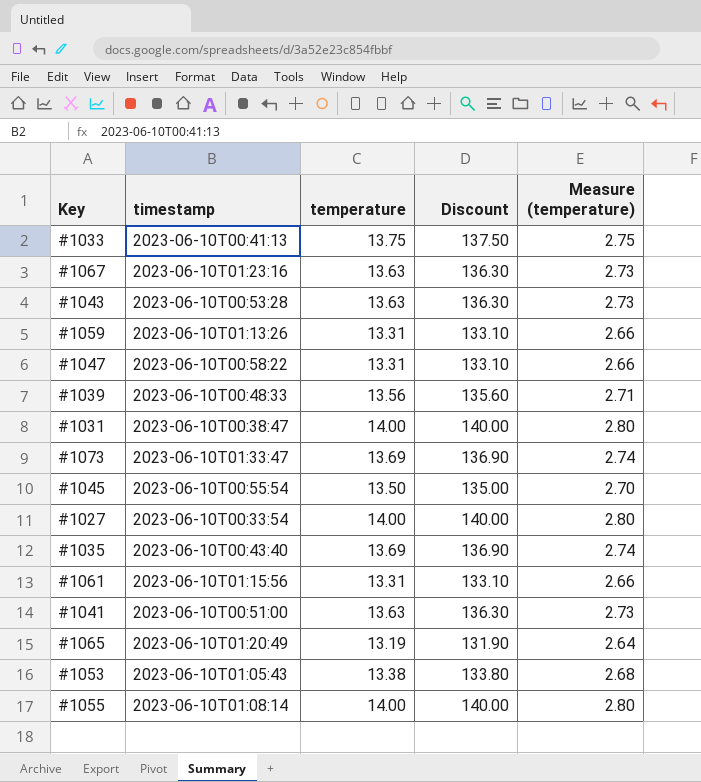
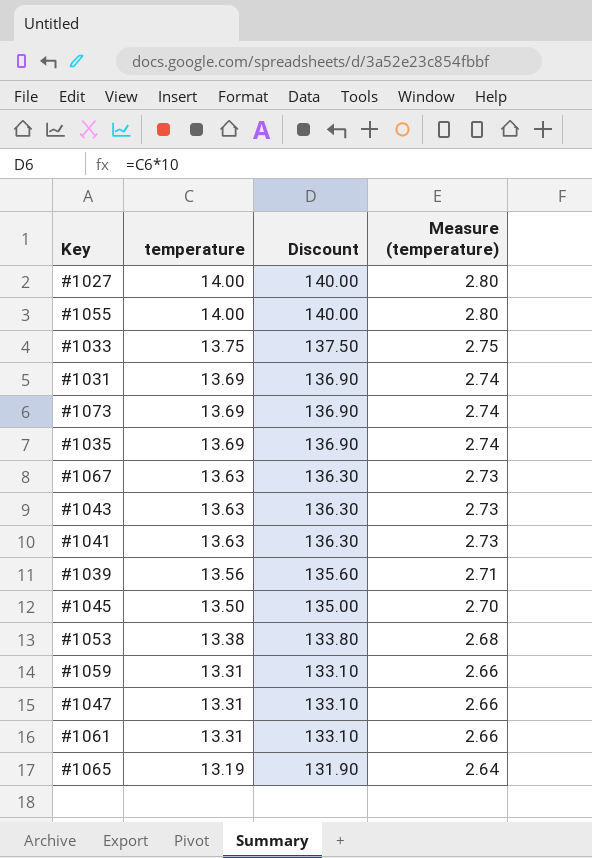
row order: none -> temperature descending
column timestamp | position: 2 -> none
#1031 | temperature: 14.00 -> 13.69
#1031 | Discount: 140.00 -> 136.90
#1031 | Measure (temperature): 2.80 -> 2.74

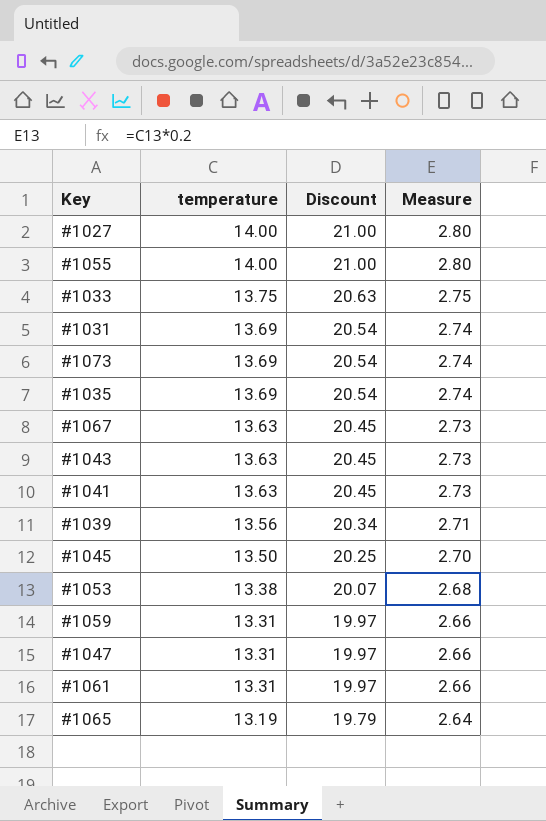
column Discount | formula: [temperature] * 10 -> [temperature] * 1.5
column name: Measure (temperature) -> Measure

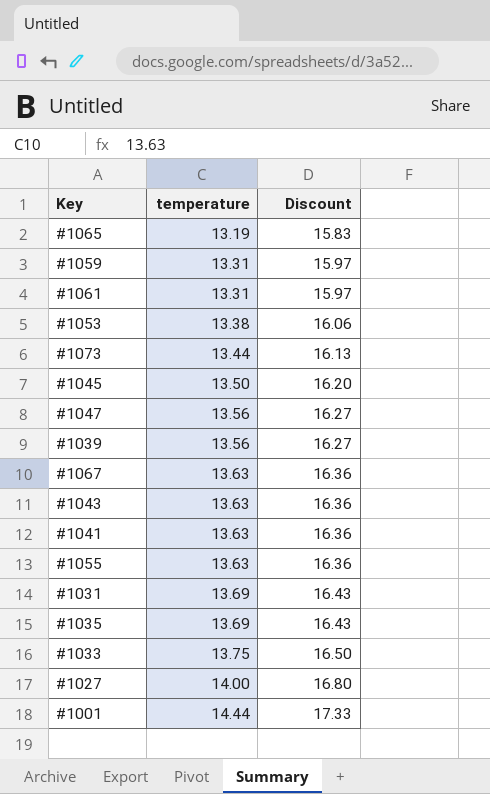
row order: temperature descending -> temperature ascending
column Measure | formula: [temperature] * 0.2 -> none
column Discount | formula: [temperature] * 1.5 -> [temperature] * 1.2
#1073 | temperature: 13.69 -> 13.44
#1047 | temperature: 13.31 -> 13.56
#1055 | temperature: 14.00 -> 13.63
row #1001: none -> 14.44 | 17.33

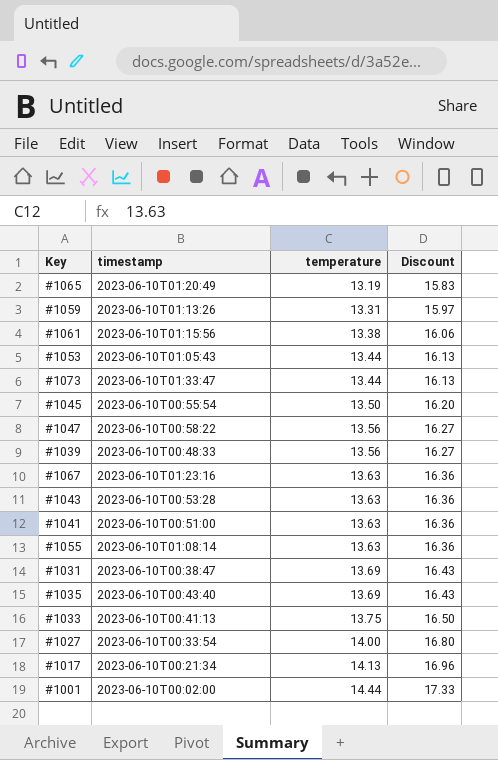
column timestamp | position: none -> 2
#1061 | temperature: 13.31 -> 13.38
#1061 | Discount: 15.97 -> 16.06
#1053 | temperature: 13.38 -> 13.44
#1053 | Discount: 16.06 -> 16.13
row #1017: none -> 2023-06-10T00:21:34 | 14.13 | 16.96

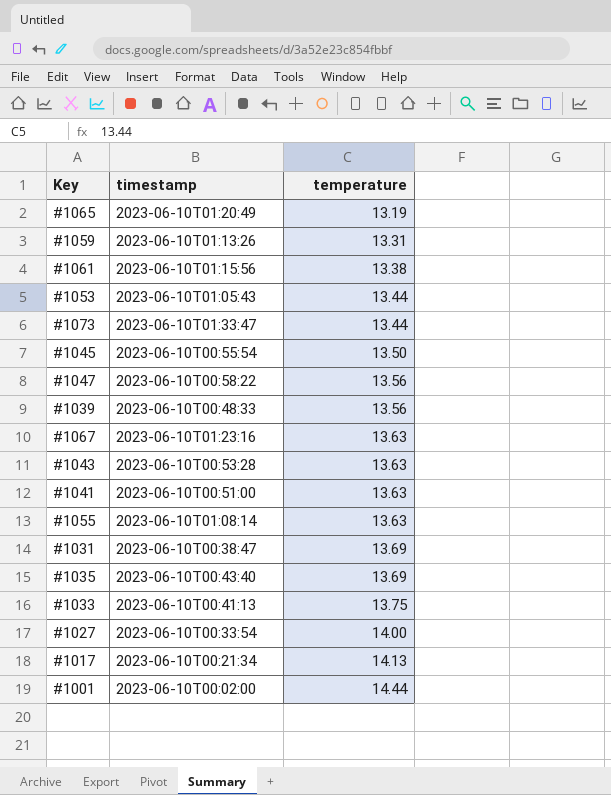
column Discount | formula: [temperature] * 1.2 -> none

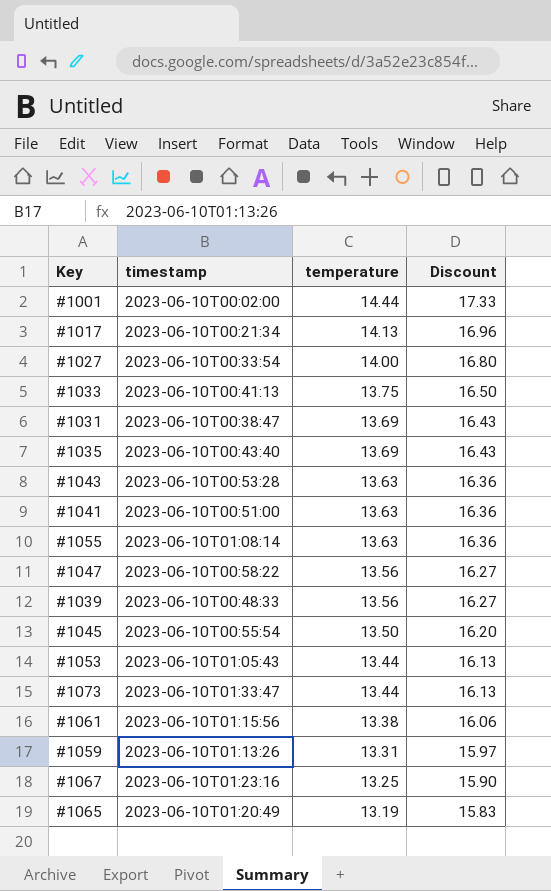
row order: temperature ascending -> temperature descending
column Discount | formula: none -> [temperature] * 1.2
#1067 | temperature: 13.63 -> 13.25

